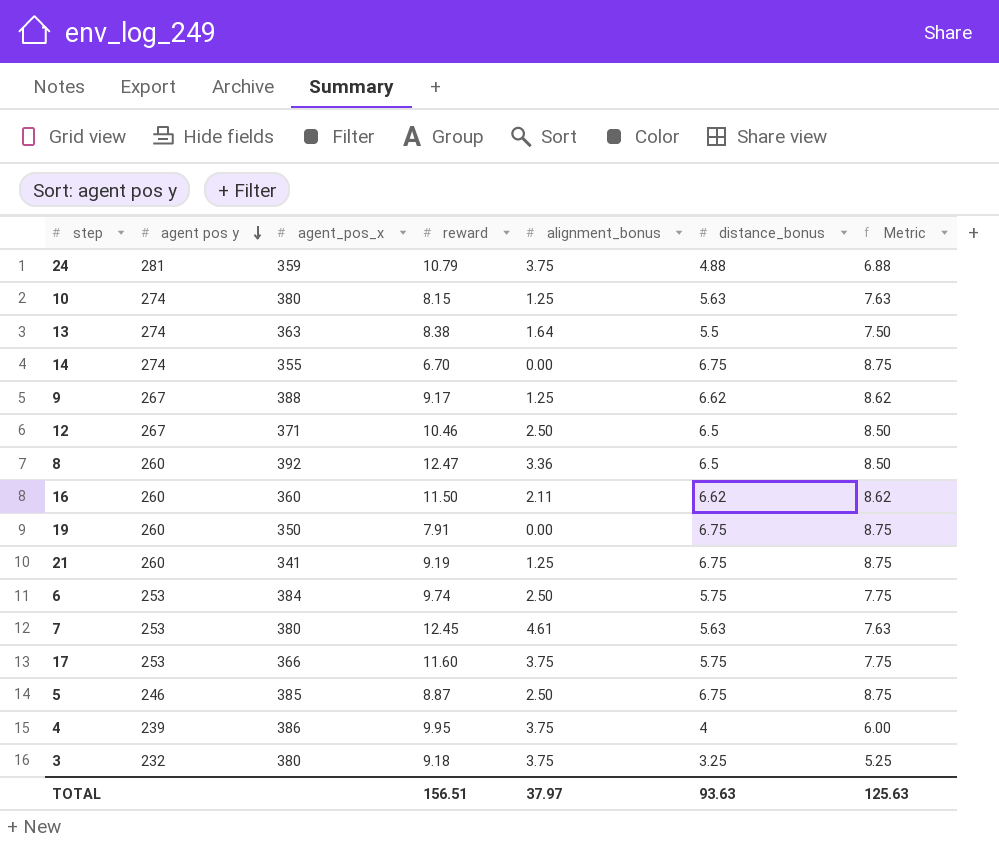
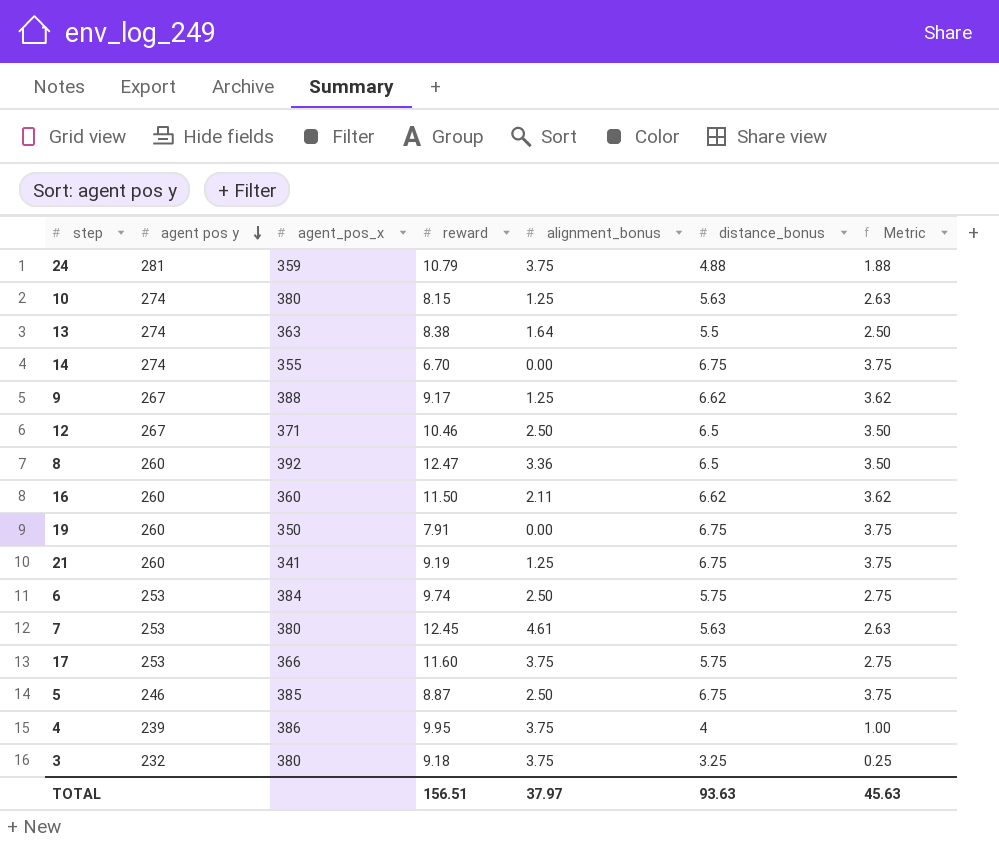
column Metric | formula: [distance_bonus] + 2 -> [distance_bonus] - 3
TOTAL | Metric: 125.63 -> 45.63

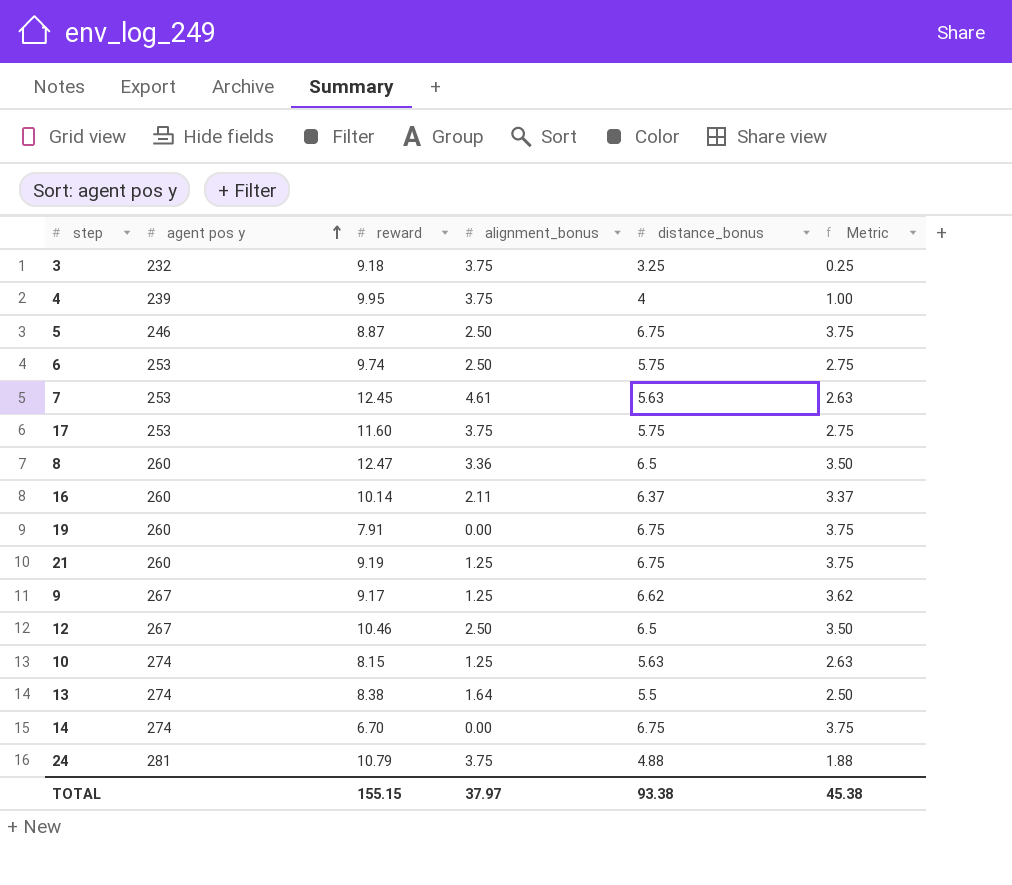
row order: agent pos y descending -> agent pos y ascending
column agent_pos_x | position: 3 -> none
16 | reward: 11.50 -> 10.14
16 | distance_bonus: 6.62 -> 6.37
16 | Metric: 3.62 -> 3.37
TOTAL | reward: 156.51 -> 155.15
TOTAL | distance_bonus: 93.63 -> 93.38
TOTAL | Metric: 45.63 -> 45.38

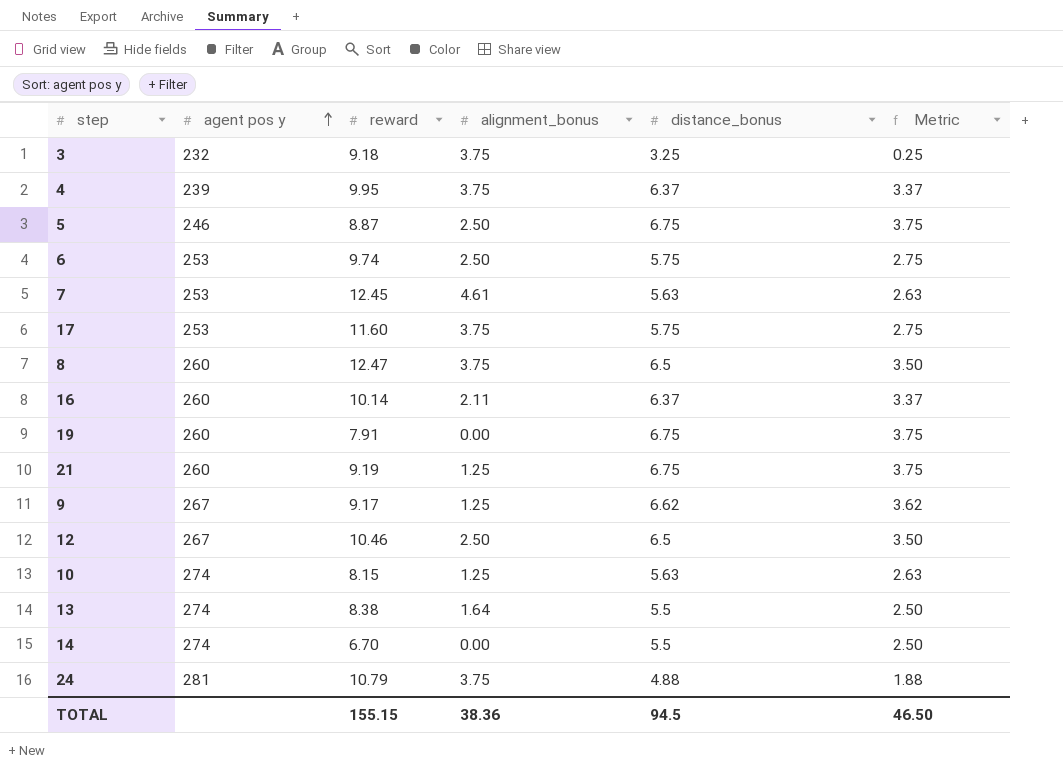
4 | distance_bonus: 4 -> 6.37
4 | Metric: 1.00 -> 3.37
8 | alignment_bonus: 3.36 -> 3.75
14 | distance_bonus: 6.75 -> 5.5
14 | Metric: 3.75 -> 2.50
TOTAL | alignment_bonus: 37.97 -> 38.36
TOTAL | distance_bonus: 93.38 -> 94.5
TOTAL | Metric: 45.38 -> 46.50

